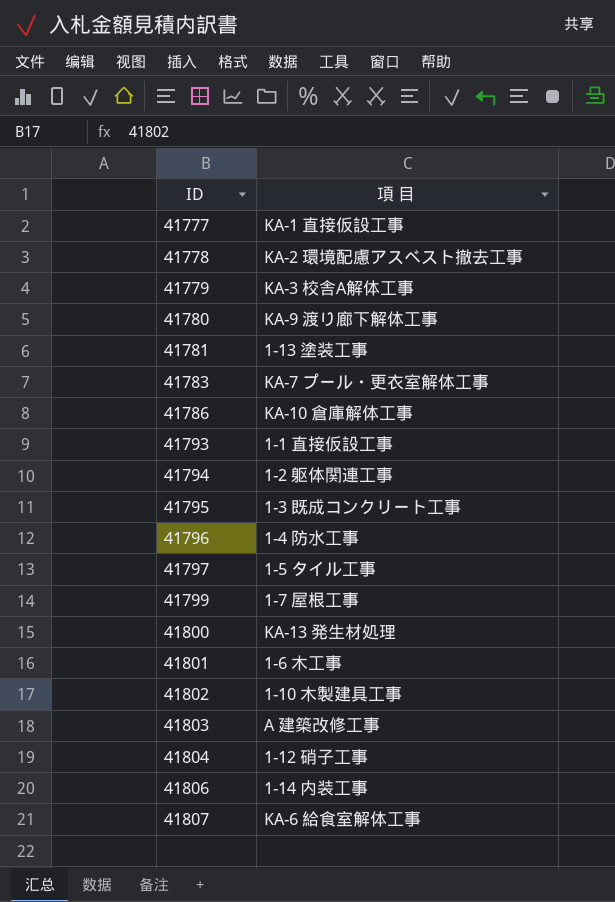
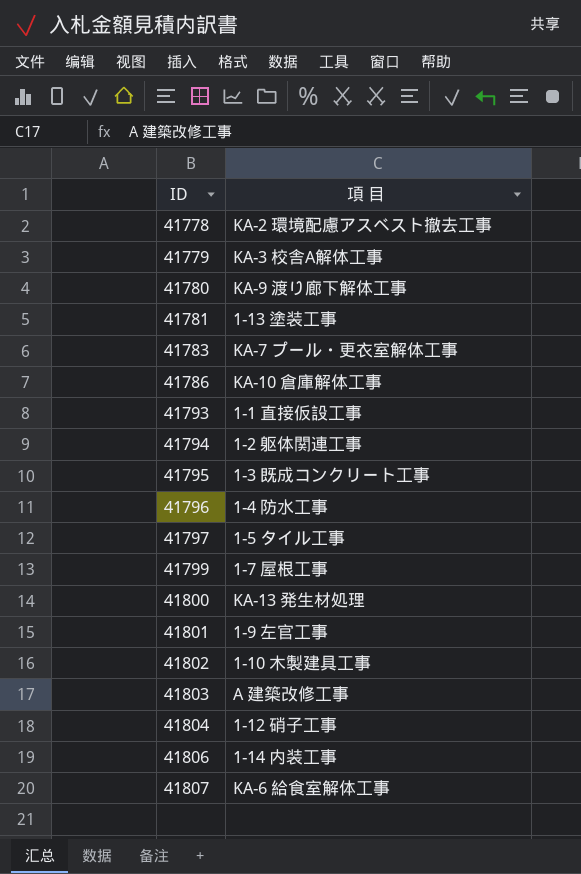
row 41777: KA-1 直接仮設工事 -> none
41801 | 項 目: 1-6 木工事 -> 1-9 左官工事

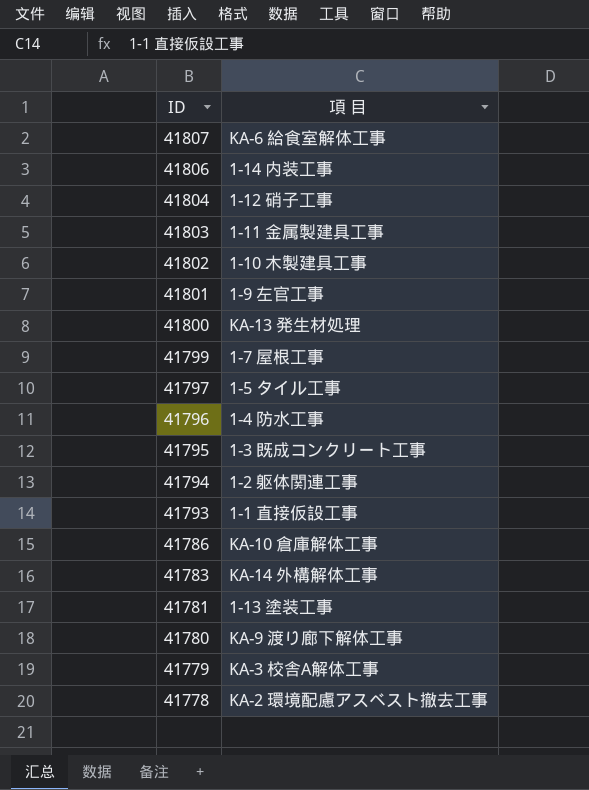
row order: ID ascending -> ID descending
41803 | 項 目: A 建築改修工事 -> 1-11 金属製建具工事
41783 | 項 目: KA-7 プール・更衣室解体工事 -> KA-14 外構解体工事

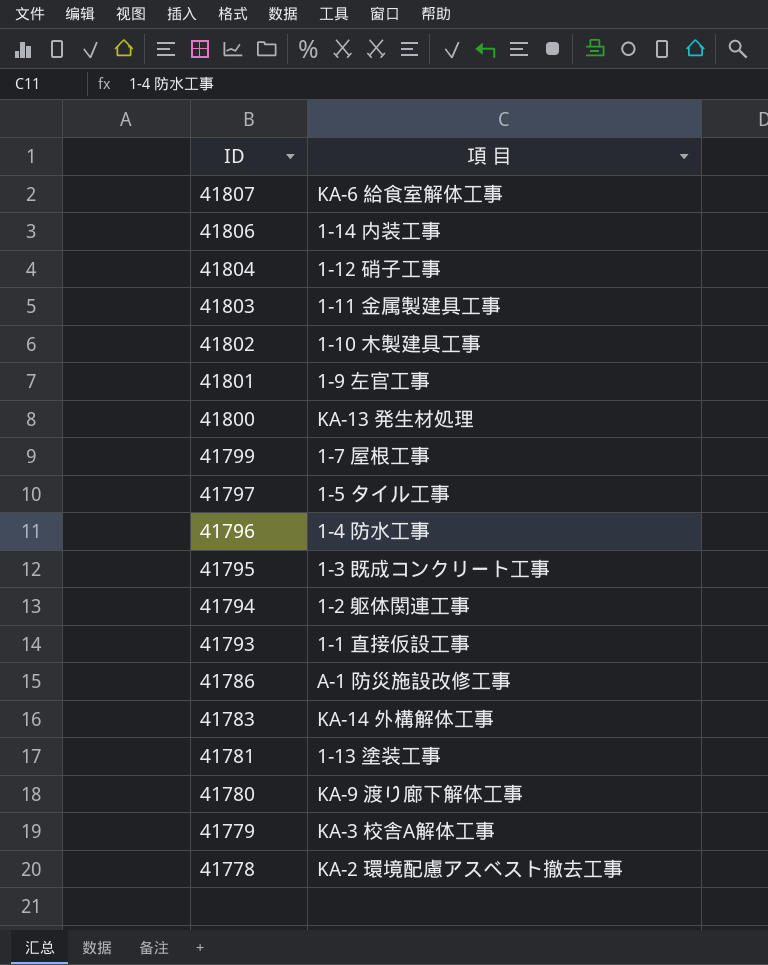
41786 | 項 目: KA-10 倉庫解体工事 -> A-1 防災施設改修工事

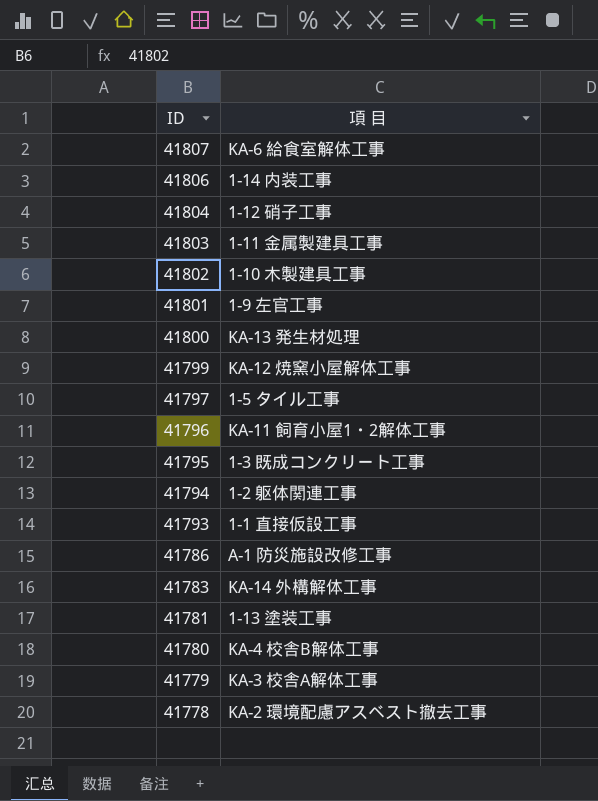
41799 | 項 目: 1-7 屋根工事 -> KA-12 焼窯小屋解体工事
41796 | 項 目: 1-4 防水工事 -> KA-11 飼育小屋1・2解体工事
41780 | 項 目: KA-9 渡り廊下解体工事 -> KA-4 校舎B解体工事

